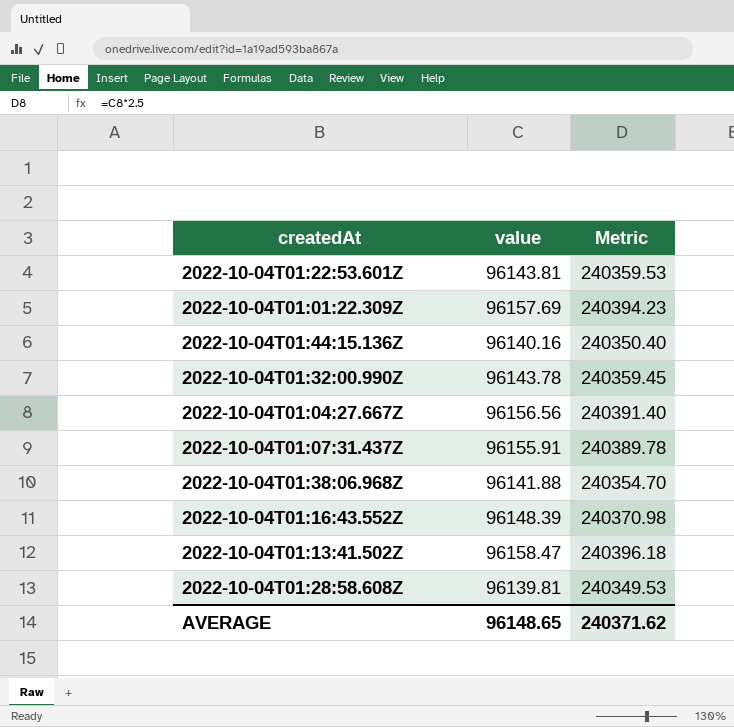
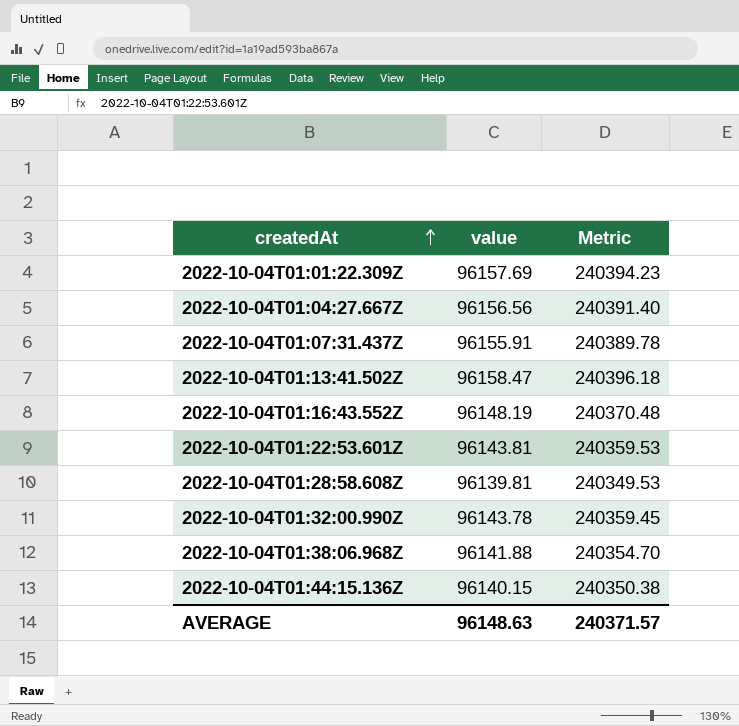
row order: none -> createdAt ascending
2022-10-04T01:16:43.552Z | value: 96148.39 -> 96148.19
2022-10-04T01:16:43.552Z | Metric: 240370.98 -> 240370.48
2022-10-04T01:44:15.136Z | value: 96140.16 -> 96140.15
2022-10-04T01:44:15.136Z | Metric: 240350.40 -> 240350.38
AVERAGE | value: 96148.65 -> 96148.63
AVERAGE | Metric: 240371.62 -> 240371.57

